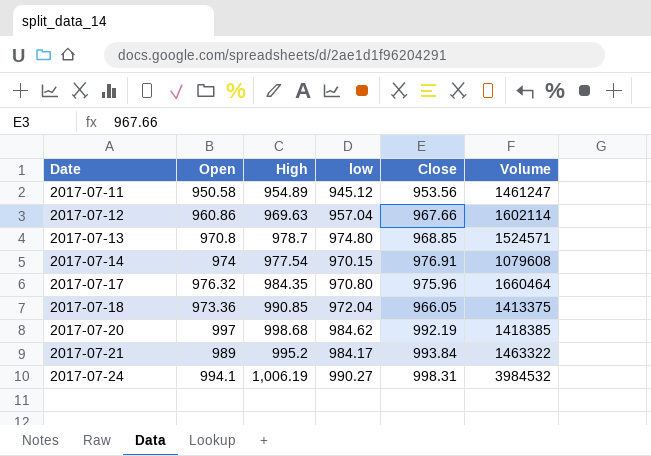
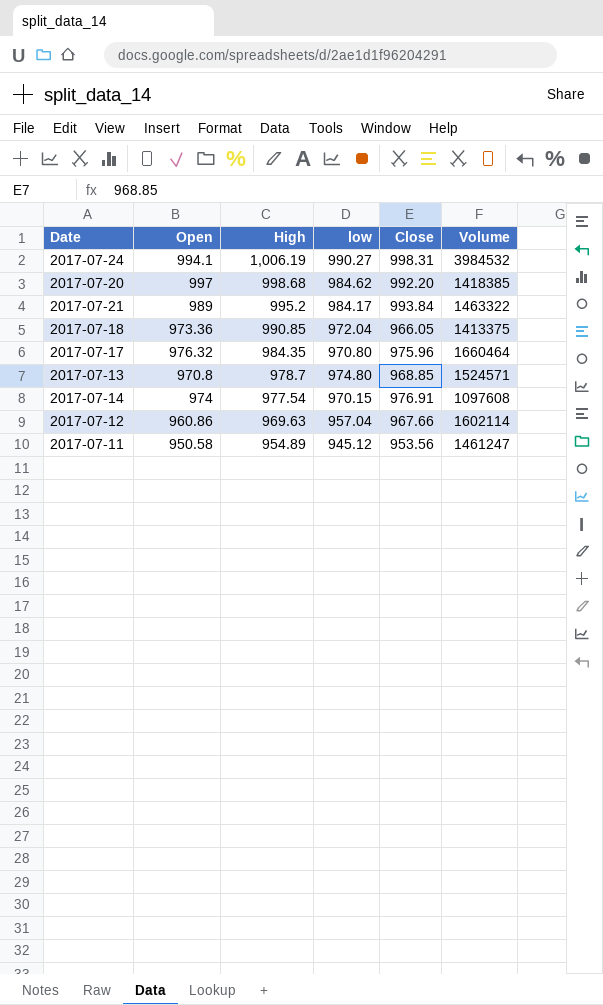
row order: Date ascending -> High descending
2017-07-20 | Close: 992.19 -> 992.20
2017-07-14 | Volume: 1079608 -> 1097608

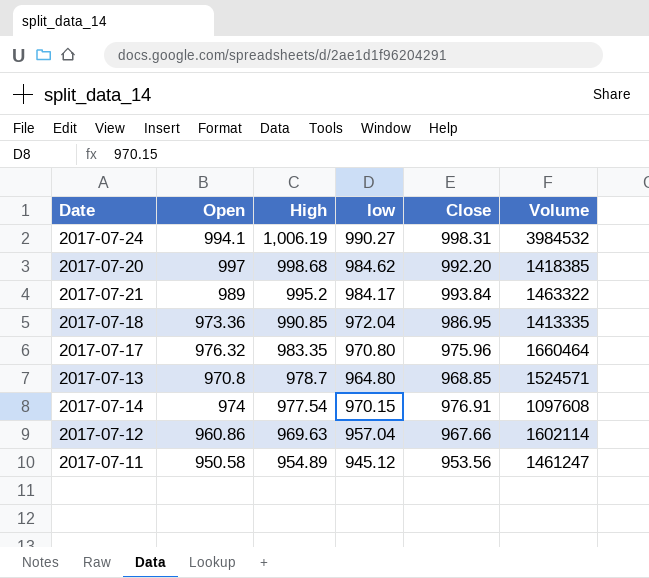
2017-07-18 | Close: 966.05 -> 986.95
2017-07-18 | Volume: 1413375 -> 1413335
2017-07-17 | High: 984.35 -> 983.35
2017-07-13 | low: 974.80 -> 964.80

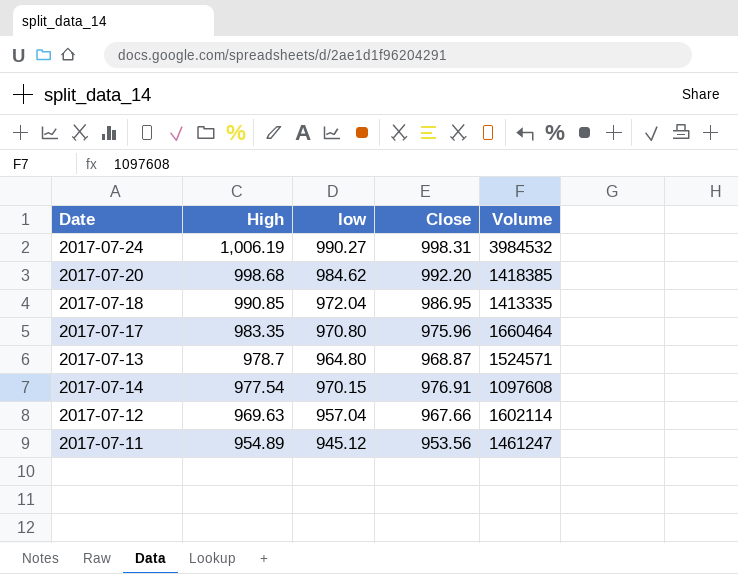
column Open | position: 2 -> none
row 2017-07-21: 989 | 995.2 | 984.17 | 993.84 | 1463322 -> none
2017-07-13 | Close: 968.85 -> 968.87

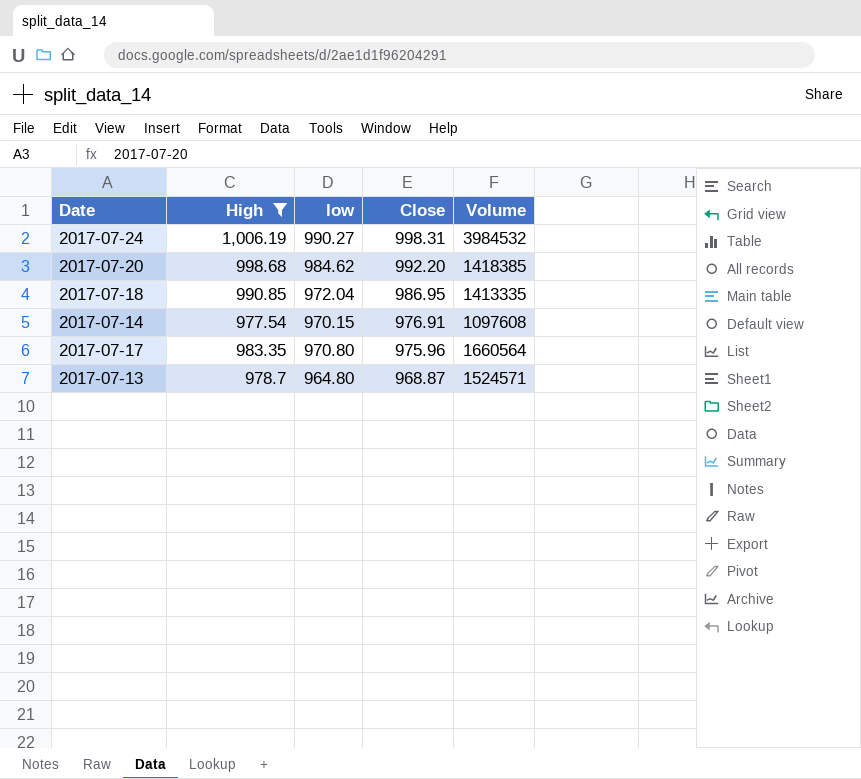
filter: none -> High >= 977.54
row order: High descending -> Close descending
2017-07-17 | Volume: 1660464 -> 1660564

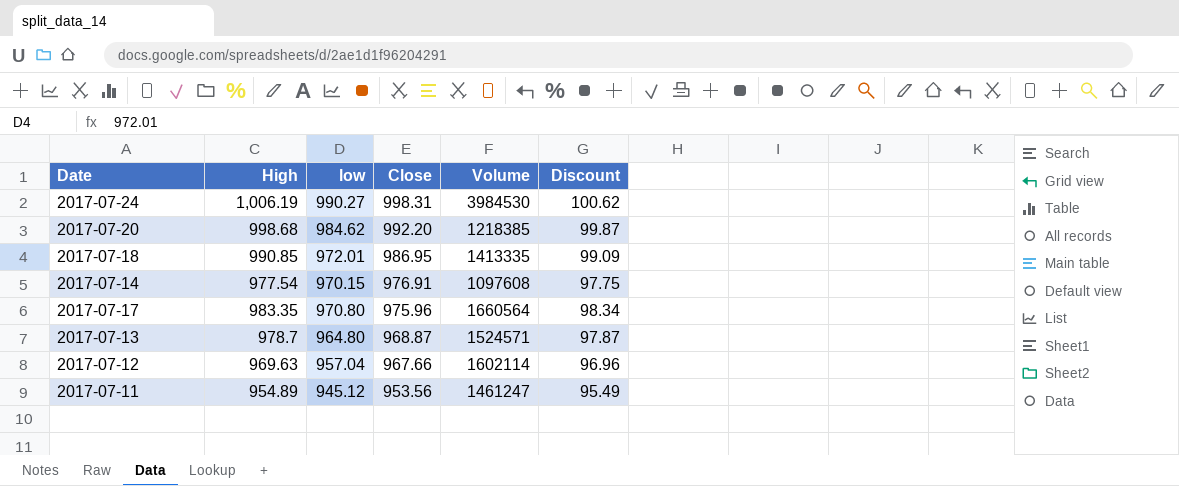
filter: High >= 977.54 -> none
column Discount | formula: none -> [High] * 0.1
2017-07-24 | Volume: 3984532 -> 3984530
2017-07-20 | Volume: 1418385 -> 1218385
2017-07-18 | low: 972.04 -> 972.01

